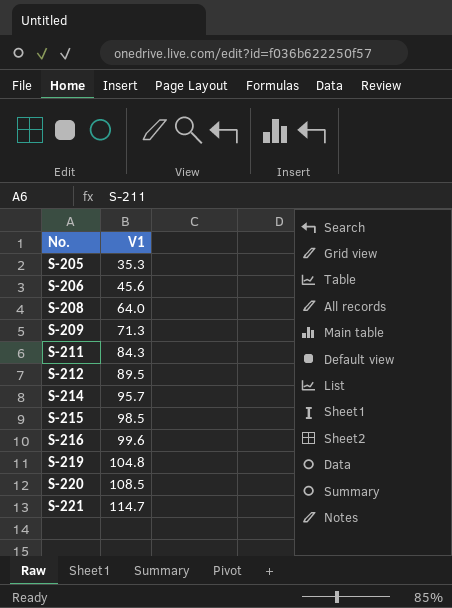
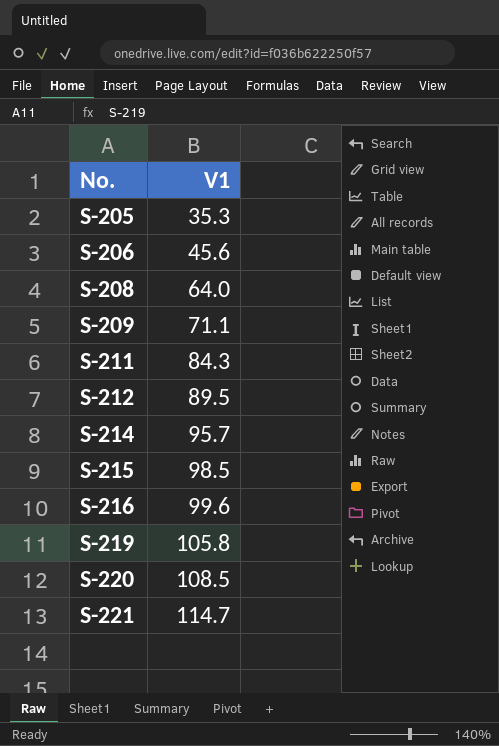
S-209 | V1: 71.3 -> 71.1
S-219 | V1: 104.8 -> 105.8

